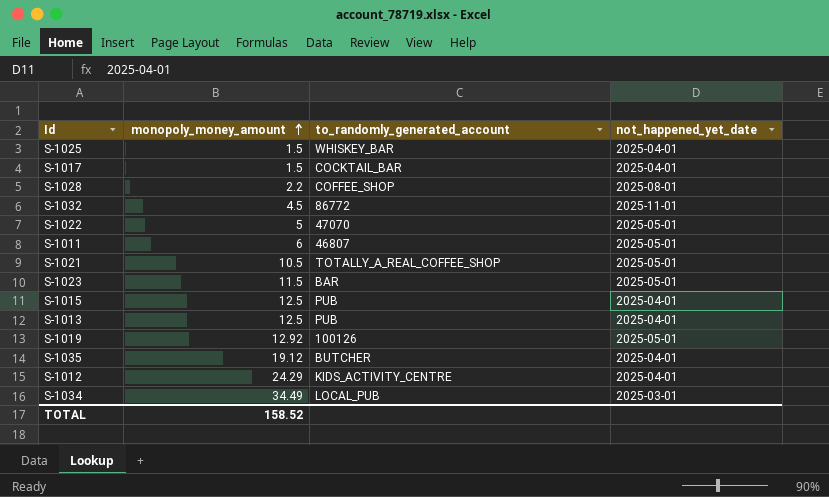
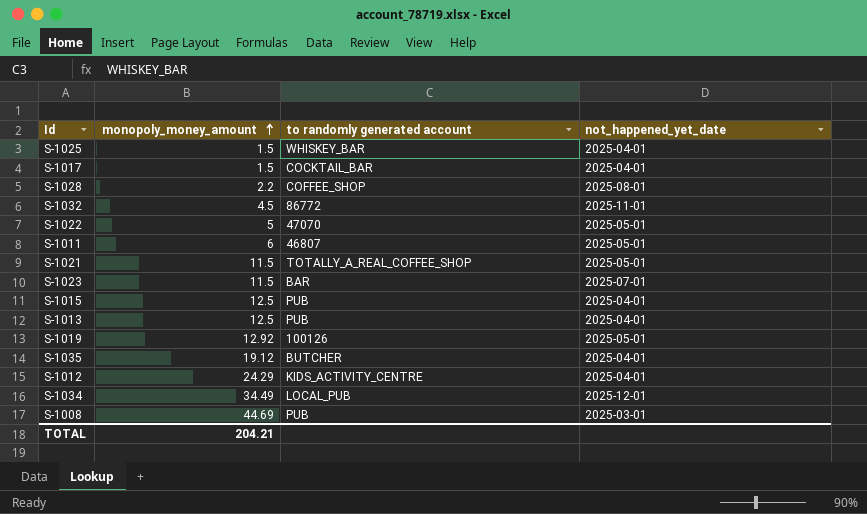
column name: to_randomly_generated_account -> to randomly generated account
S-1021 | monopoly_money_amount: 10.5 -> 11.5
S-1023 | not_happened_yet_date: 2025-05-01 -> 2025-07-01
S-1034 | not_happened_yet_date: 2025-03-01 -> 2025-12-01
row S-1008: none -> 44.69 | PUB | 2025-03-01
TOTAL | monopoly_money_amount: 158.52 -> 204.21

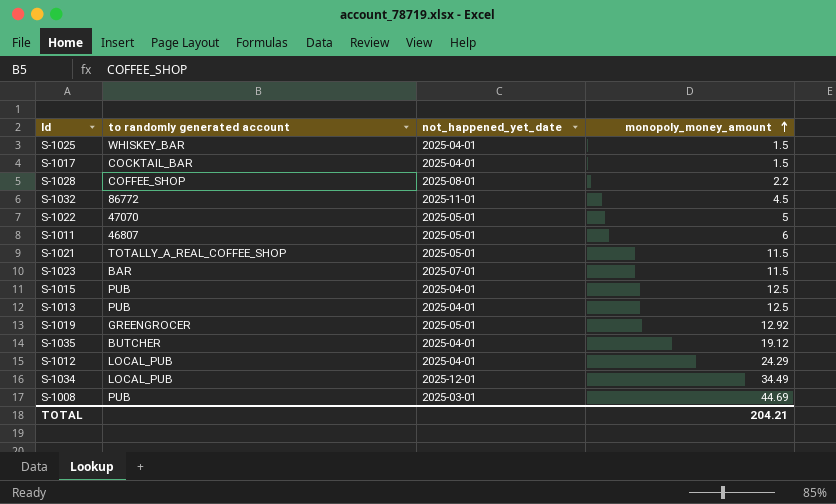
column monopoly_money_amount | position: 2 -> 4
S-1019 | to randomly generated account: 100126 -> GREENGROCER
S-1012 | to randomly generated account: KIDS_ACTIVITY_CENTRE -> LOCAL_PUB

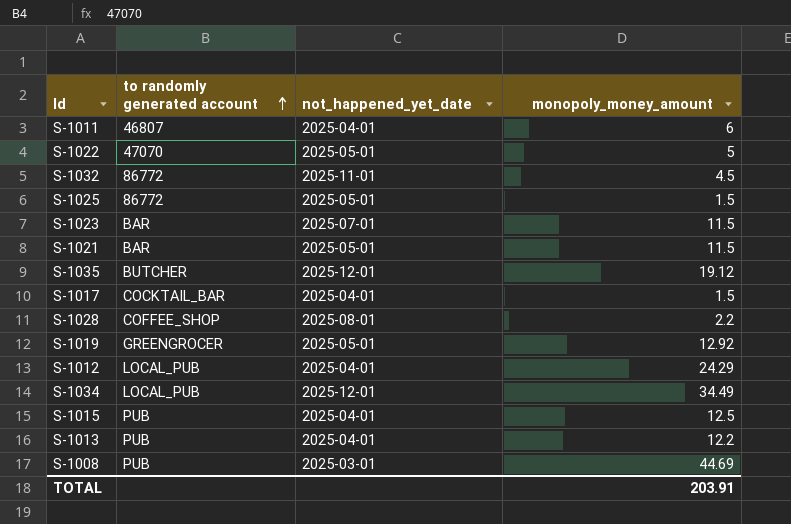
row order: monopoly_money_amount ascending -> to randomly generated account ascending
S-1011 | not_happened_yet_date: 2025-05-01 -> 2025-04-01
S-1025 | to randomly generated account: WHISKEY_BAR -> 86772
S-1025 | not_happened_yet_date: 2025-04-01 -> 2025-05-01
S-1021 | to randomly generated account: TOTALLY_A_REAL_COFFEE_SHOP -> BAR
S-1035 | not_happened_yet_date: 2025-04-01 -> 2025-12-01
S-1013 | monopoly_money_amount: 12.5 -> 12.2
TOTAL | monopoly_money_amount: 204.21 -> 203.91

